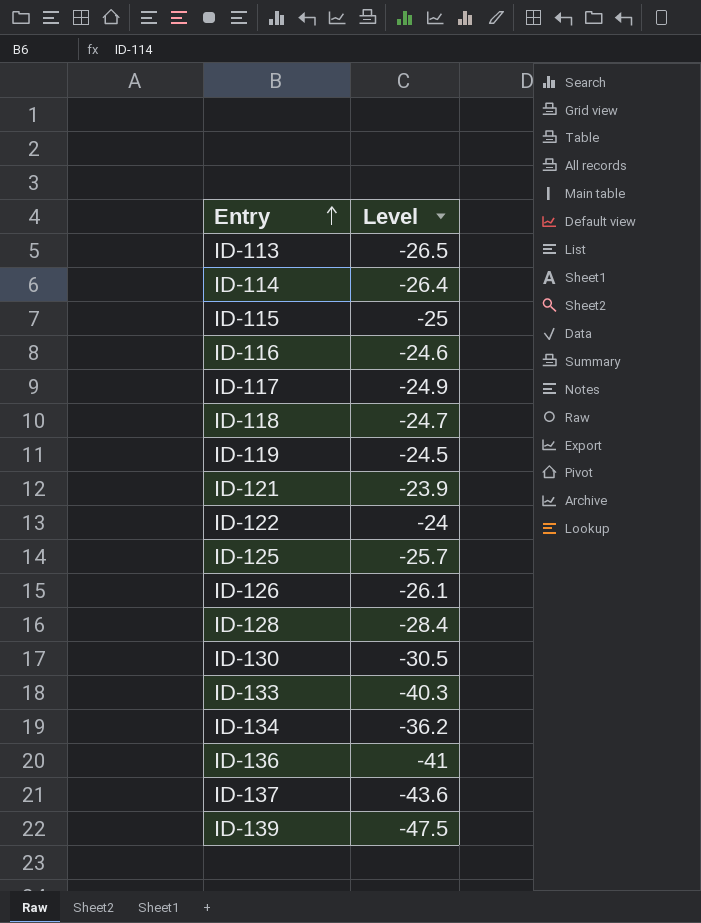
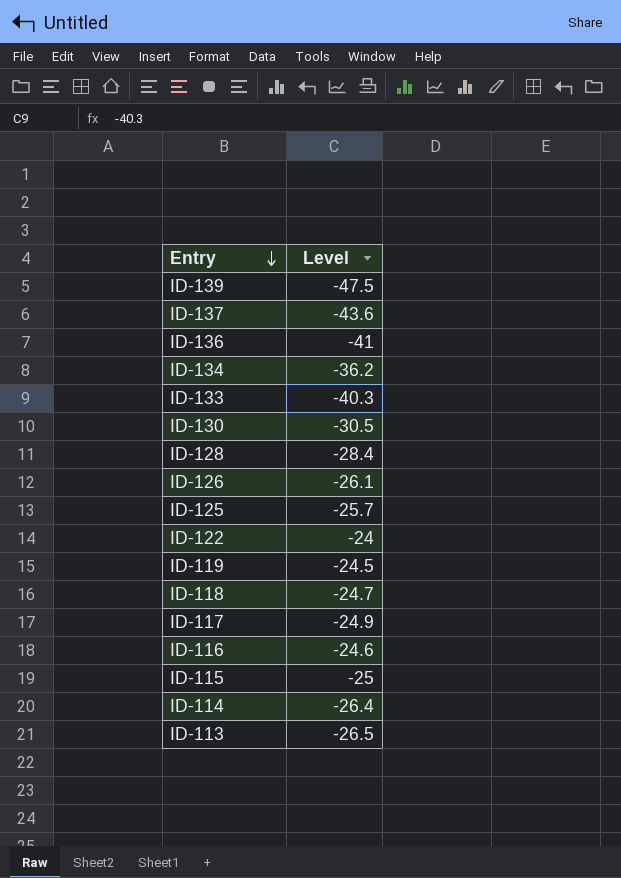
row order: Entry ascending -> Entry descending
row ID-121: -23.9 -> none

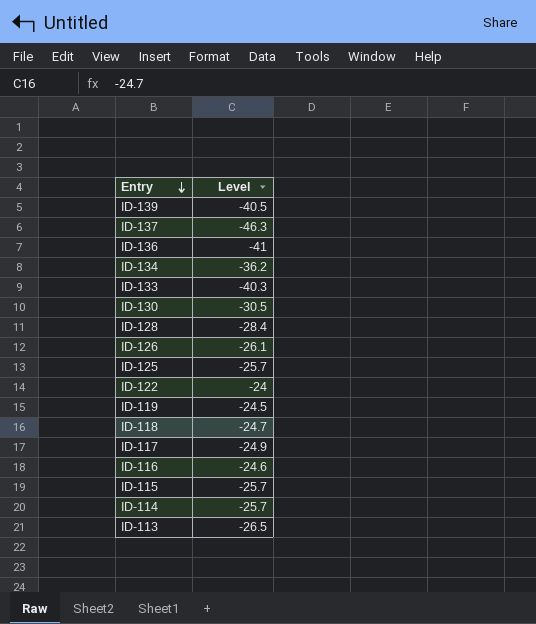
ID-139 | Level: -47.5 -> -40.5
ID-137 | Level: -43.6 -> -46.3
ID-115 | Level: -25 -> -25.7
ID-114 | Level: -26.4 -> -25.7

